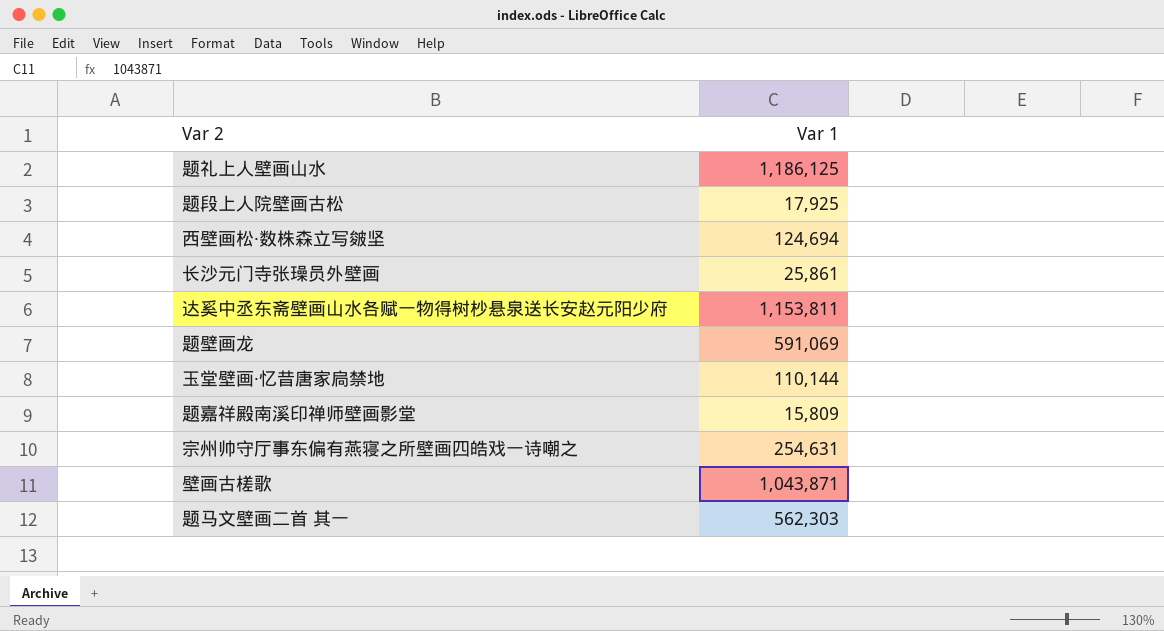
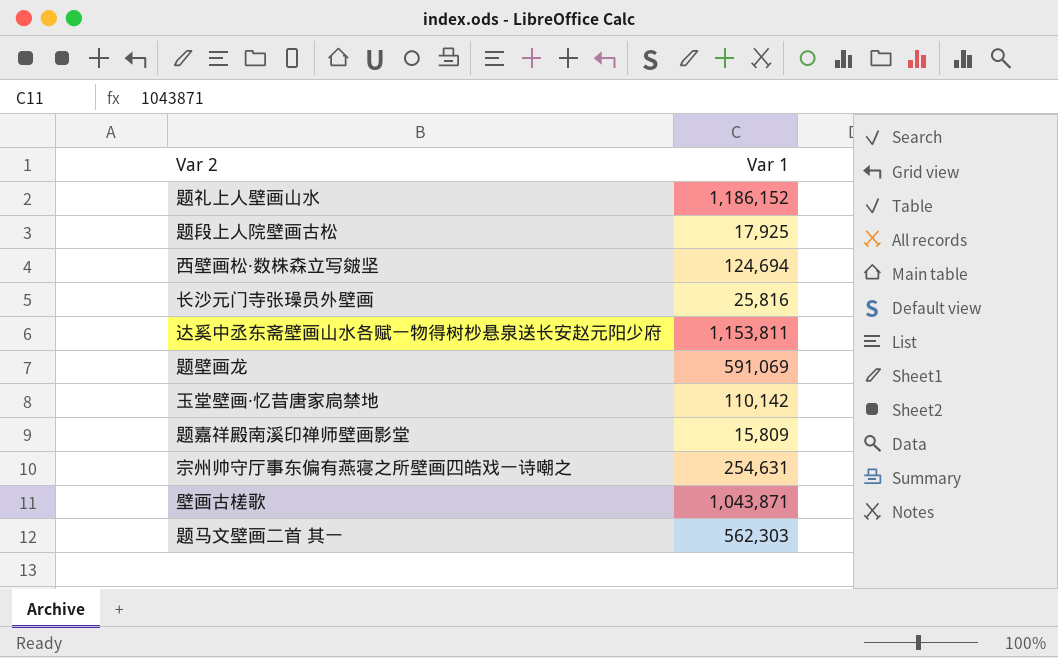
题礼上人壁画山水 | Var 1: 1,186,125 -> 1,186,152
长沙元门寺张璪员外壁画 | Var 1: 25,861 -> 25,816
玉堂壁画·忆昔唐家扃禁地 | Var 1: 110,144 -> 110,142

